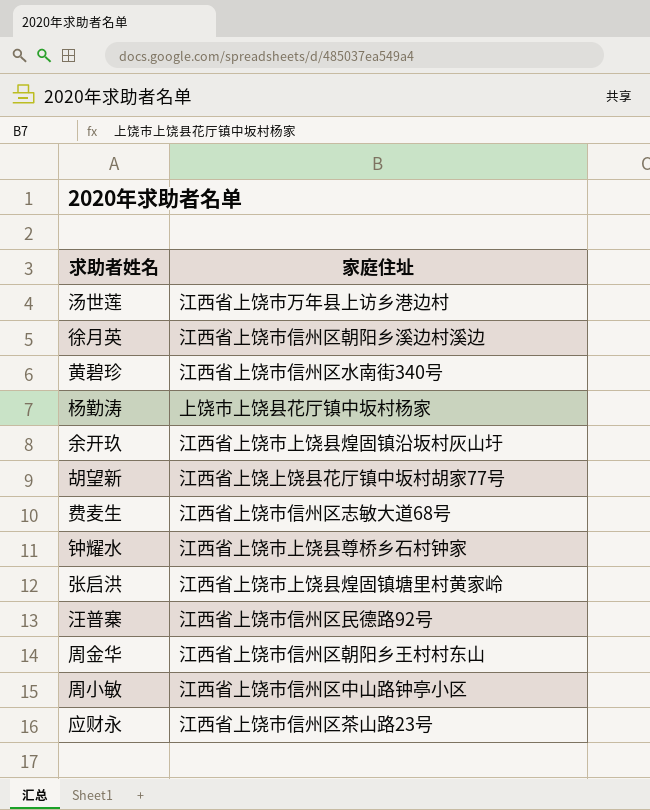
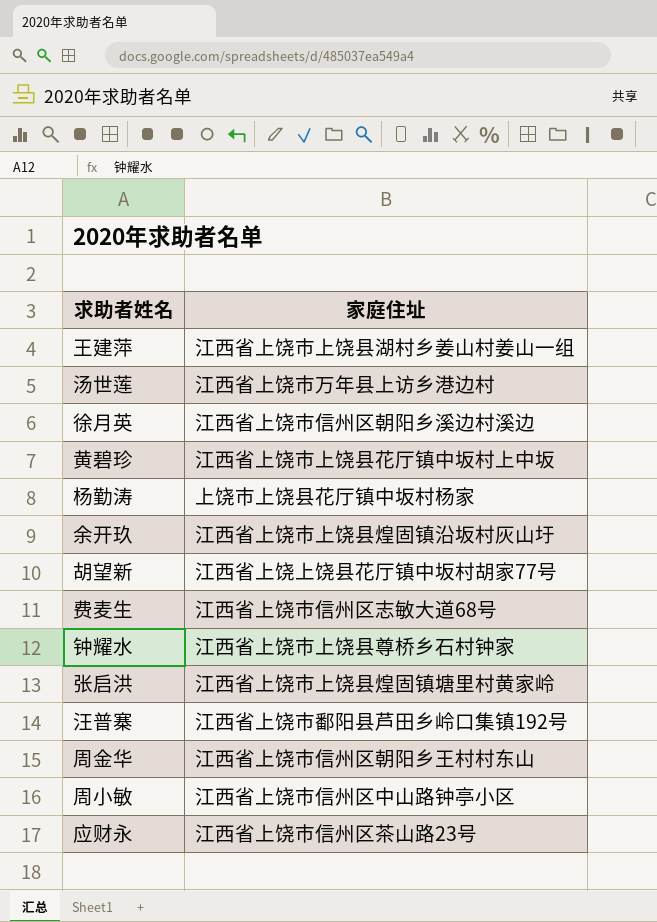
row 王建萍: none -> 江西省上饶市上饶县湖村乡姜山村姜山一组
黄碧珍 | 家庭住址: 江西省上饶市信州区水南街340号 -> 江西省上饶市上饶县花厅镇中坂村上中坂
汪普寨 | 家庭住址: 江西省上饶市信州区民德路92号 -> 江西省上饶市鄱阳县芦田乡岭口集镇192号

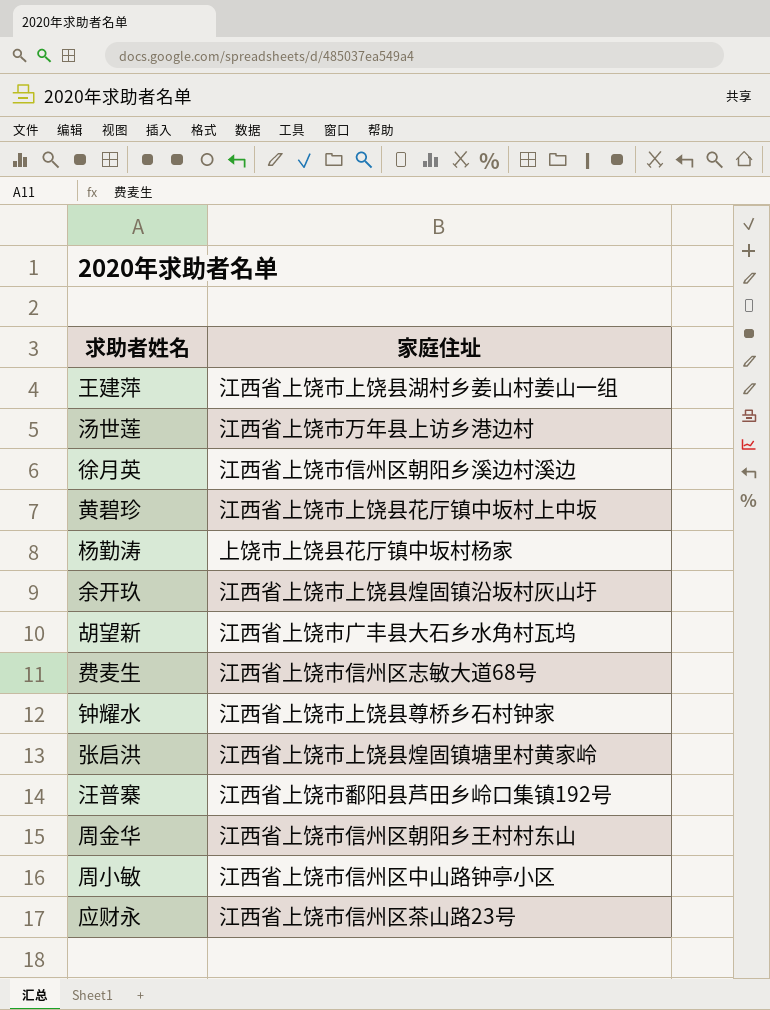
胡望新 | 家庭住址: 江西省上饶上饶县花厅镇中坂村胡家77号 -> 江西省上饶市广丰县大石乡水角村瓦坞

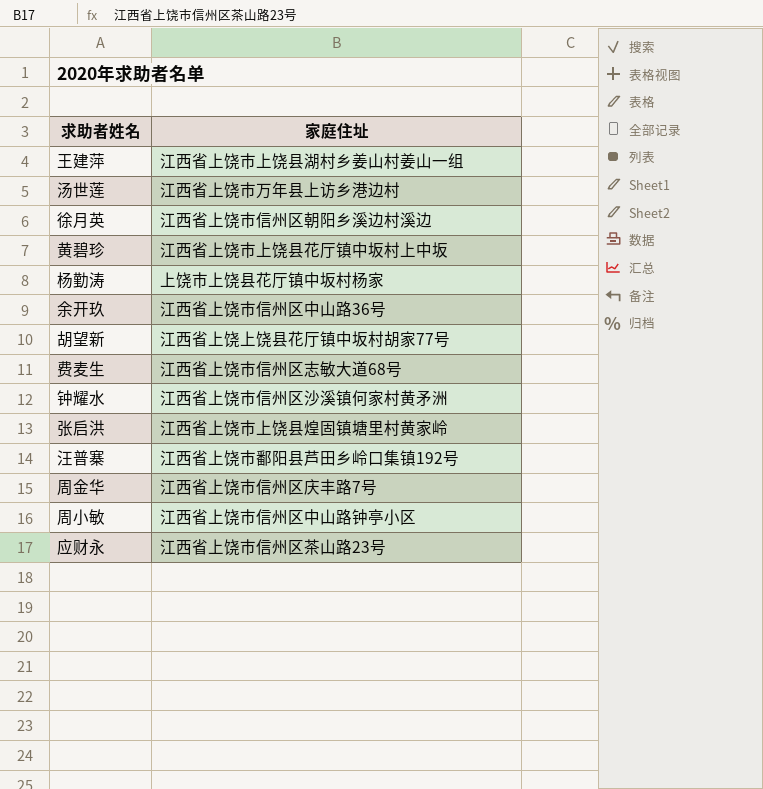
余开玖 | 家庭住址: 江西省上饶市上饶县煌固镇沿坂村灰山圩 -> 江西省上饶市信州区中山路36号
胡望新 | 家庭住址: 江西省上饶市广丰县大石乡水角村瓦坞 -> 江西省上饶上饶县花厅镇中坂村胡家77号
钟耀水 | 家庭住址: 江西省上饶市上饶县尊桥乡石村钟家 -> 江西省上饶市信州区沙溪镇何家村黄矛洲
周金华 | 家庭住址: 江西省上饶市信州区朝阳乡王村村东山 -> 江西省上饶市信州区庆丰路7号

